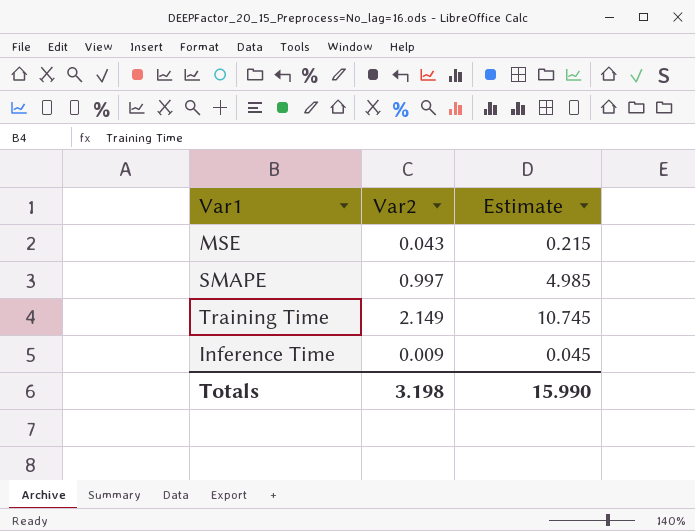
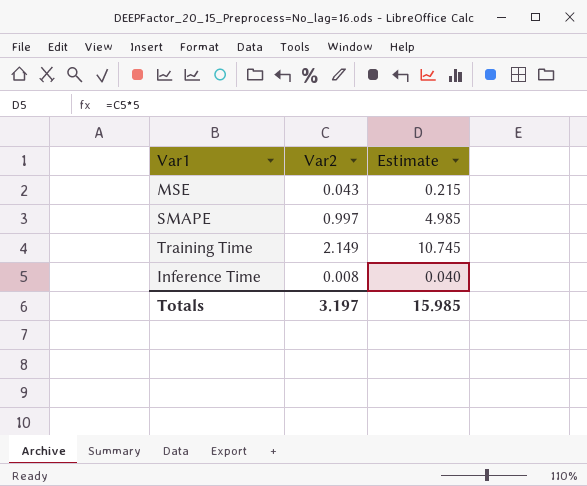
Inference Time | Var2: 0.009 -> 0.008
Inference Time | Estimate: 0.045 -> 0.040
Totals | Var2: 3.198 -> 3.197
Totals | Estimate: 15.990 -> 15.985

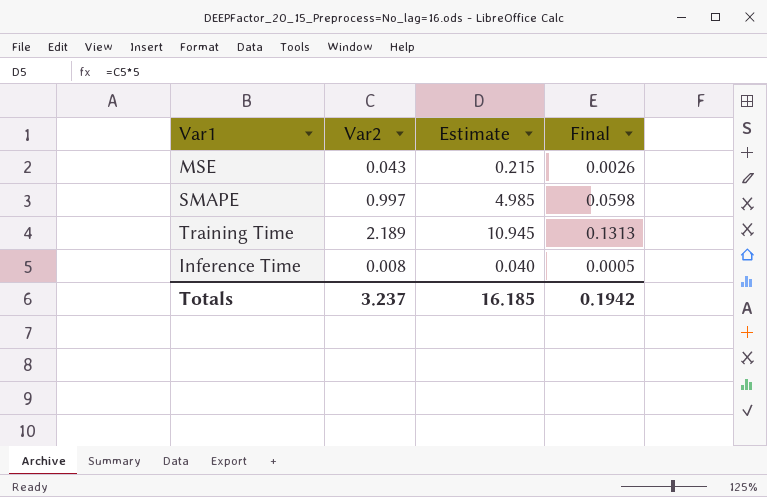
column Final | formula: none -> [Var2] * 0.06
Training Time | Var2: 2.149 -> 2.189
Training Time | Estimate: 10.745 -> 10.945
Totals | Var2: 3.197 -> 3.237
Totals | Estimate: 15.985 -> 16.185

